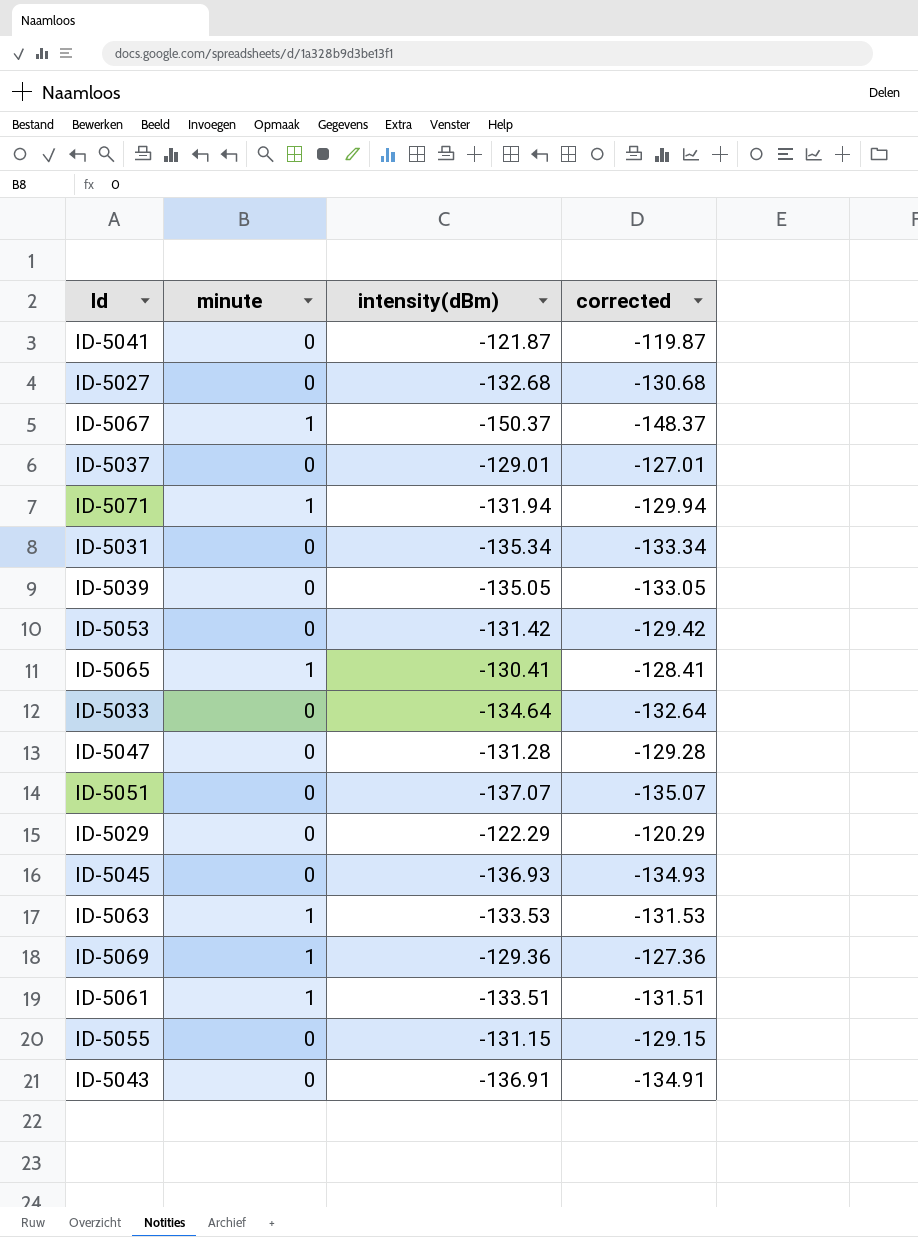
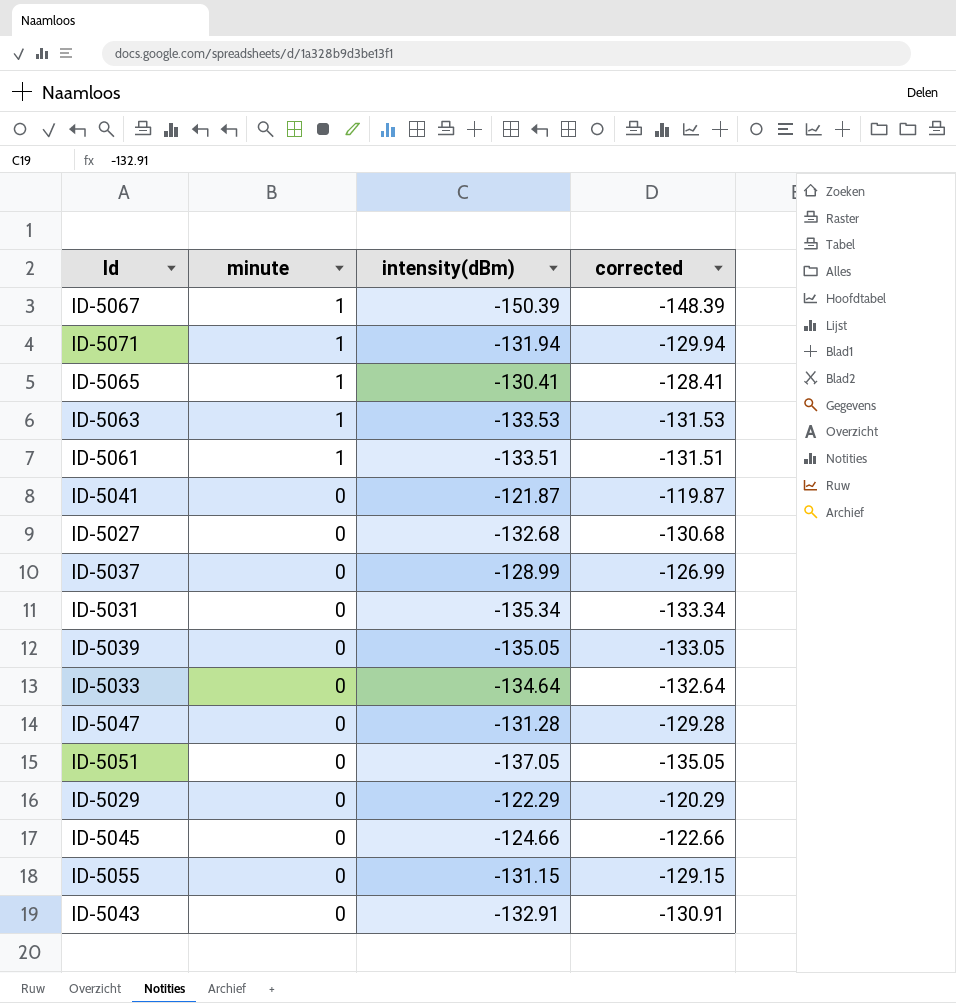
row order: none -> minute descending
row ID-5053: 0 | -131.42 | -129.42 -> none
row ID-5069: 1 | -129.36 | -127.36 -> none
ID-5067 | intensity(dBm): -150.37 -> -150.39
ID-5067 | corrected: -148.37 -> -148.39
ID-5037 | intensity(dBm): -129.01 -> -128.99
ID-5037 | corrected: -127.01 -> -126.99
ID-5051 | intensity(dBm): -137.07 -> -137.05
ID-5051 | corrected: -135.07 -> -135.05
ID-5045 | intensity(dBm): -136.93 -> -124.66
ID-5045 | corrected: -134.93 -> -122.66
ID-5043 | intensity(dBm): -136.91 -> -132.91
ID-5043 | corrected: -134.91 -> -130.91

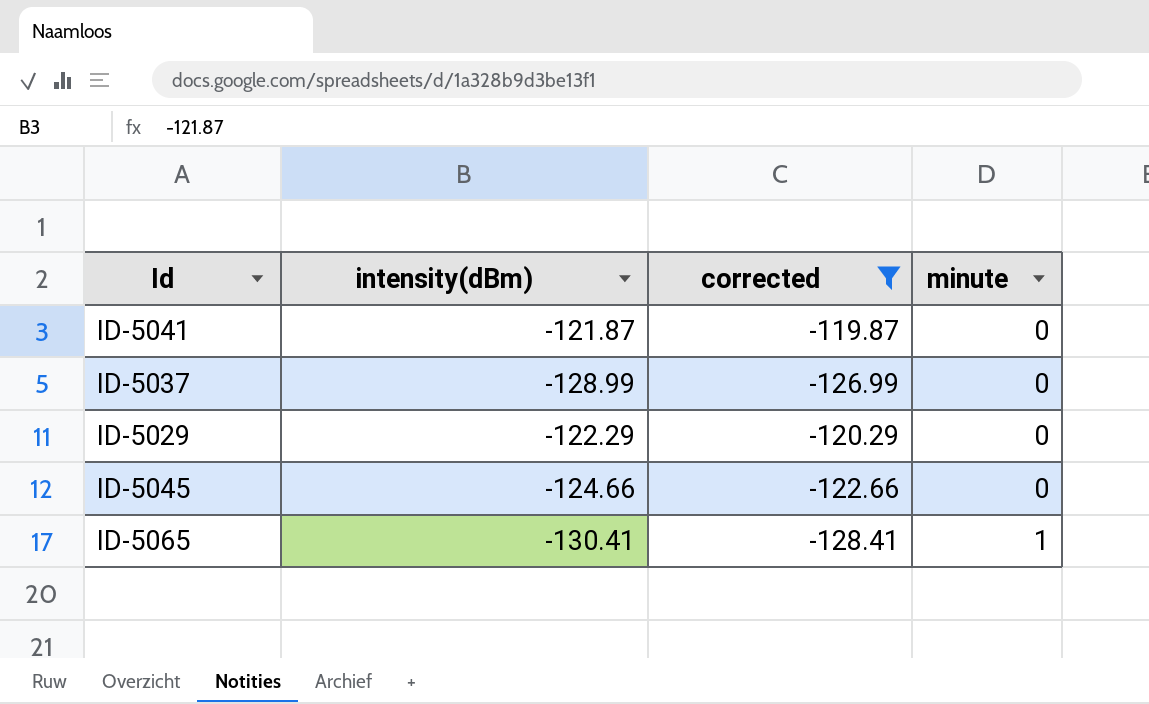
filter: none -> corrected >= -128.41
row order: minute descending -> minute ascending
column minute | position: 2 -> 4

